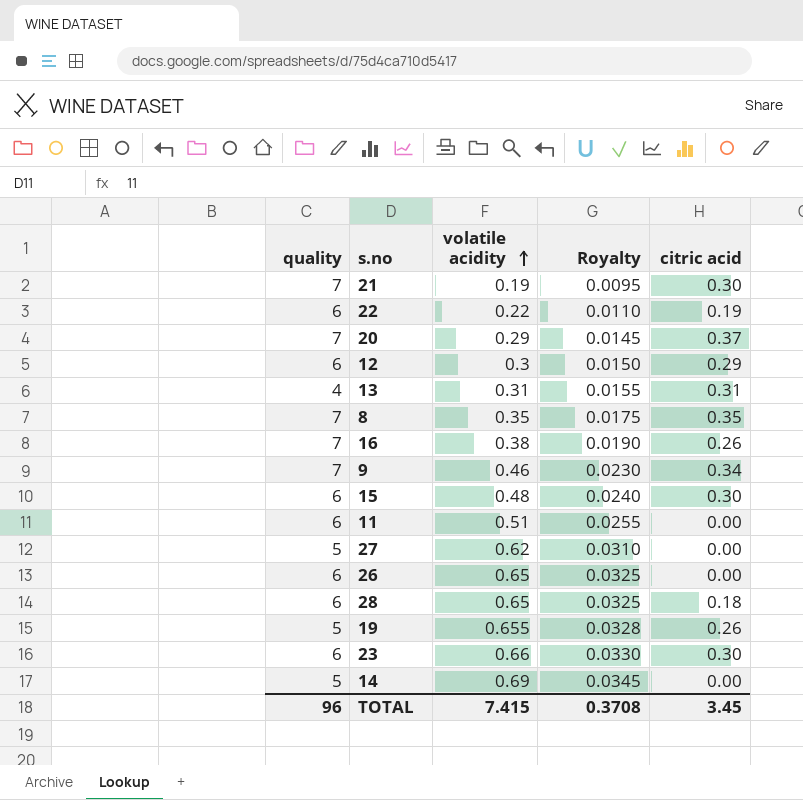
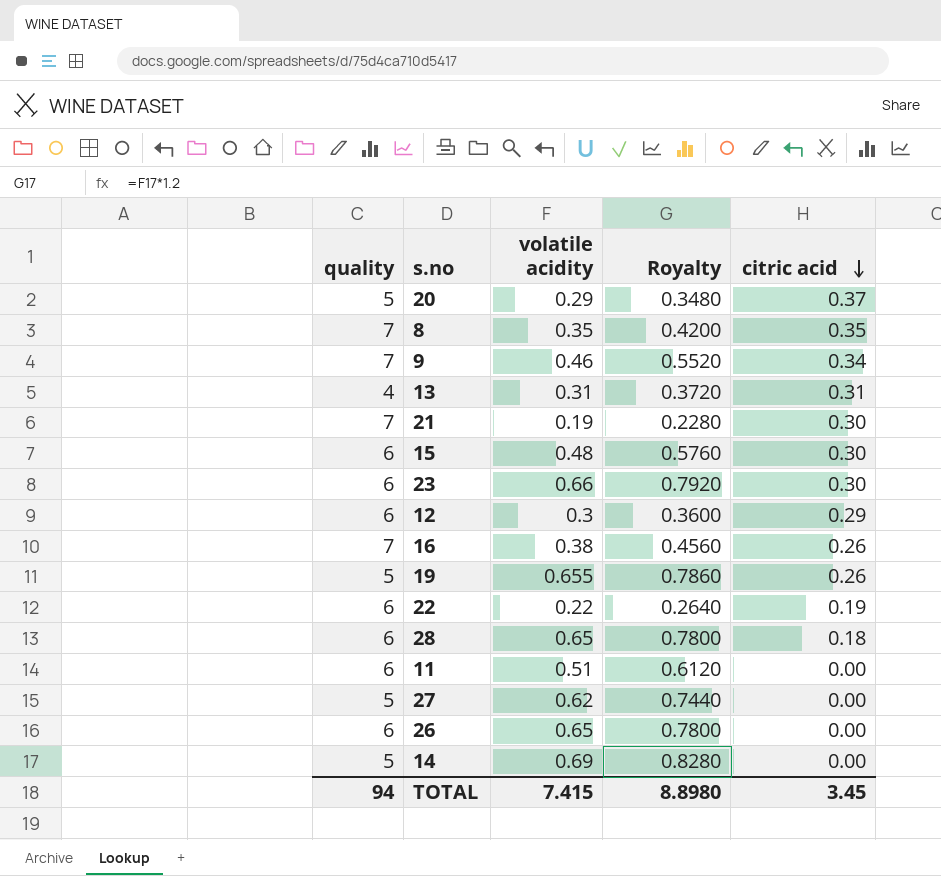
row order: volatile acidity ascending -> citric acid descending
column Royalty | formula: [volatile acidity] * 0.05 -> [volatile acidity] * 1.2
20 | quality: 7 -> 5
TOTAL | quality: 96 -> 94
TOTAL | Royalty: 0.3708 -> 8.8980

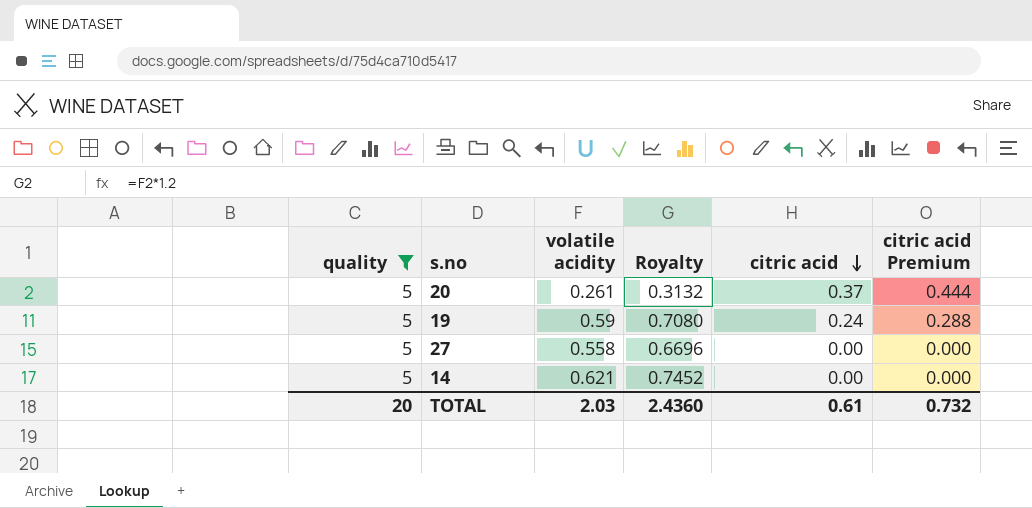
filter: none -> quality = 5
column citric acid Premium | formula: none -> [citric acid] * 1.2
20 | volatile acidity: 0.29 -> 0.261
20 | Royalty: 0.3480 -> 0.3132
19 | volatile acidity: 0.655 -> 0.59
19 | Royalty: 0.7860 -> 0.7080
19 | citric acid: 0.26 -> 0.24
27 | volatile acidity: 0.62 -> 0.558
27 | Royalty: 0.7440 -> 0.6696
14 | volatile acidity: 0.69 -> 0.621
14 | Royalty: 0.8280 -> 0.7452
TOTAL | quality: 94 -> 20
TOTAL | volatile acidity: 7.415 -> 2.03
TOTAL | Royalty: 8.8980 -> 2.4360
TOTAL | citric acid: 3.45 -> 0.61

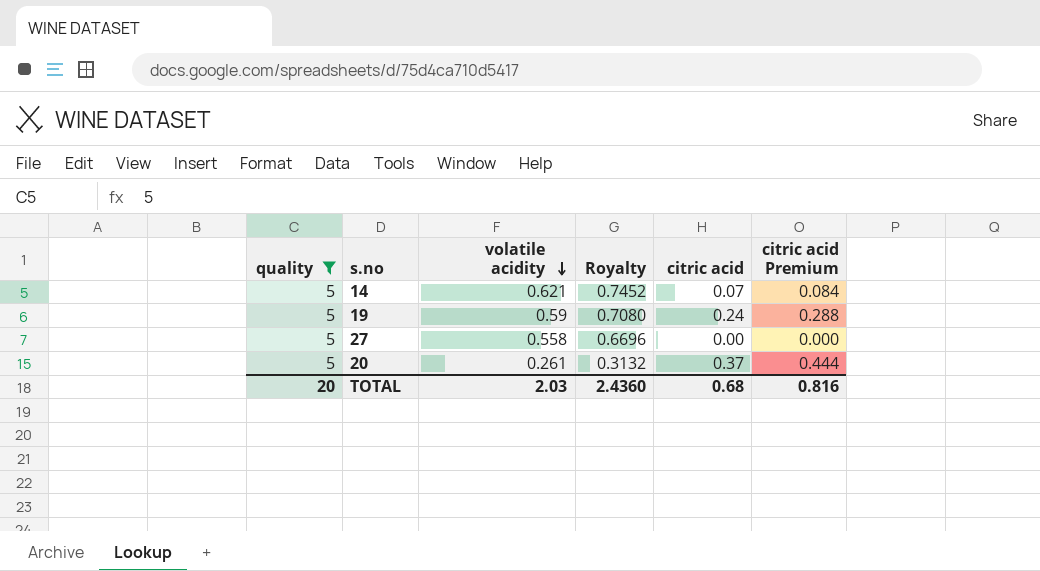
row order: citric acid descending -> volatile acidity descending
14 | citric acid: 0.00 -> 0.07
14 | citric acid Premium: 0.000 -> 0.084
TOTAL | citric acid: 0.61 -> 0.68
TOTAL | citric acid Premium: 0.732 -> 0.816

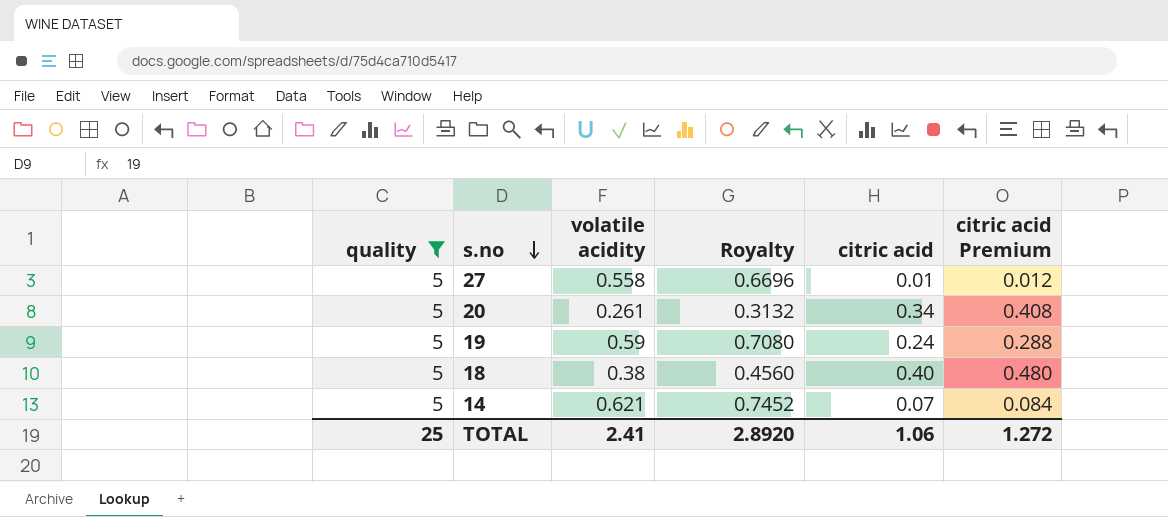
row order: volatile acidity descending -> s.no descending
27 | citric acid: 0.00 -> 0.01
27 | citric acid Premium: 0.000 -> 0.012
20 | citric acid: 0.37 -> 0.34
20 | citric acid Premium: 0.444 -> 0.408
row 18: none -> 5 | 0.38 | 0.4560 | 0.40 | 0.480
TOTAL | quality: 20 -> 25
TOTAL | volatile acidity: 2.03 -> 2.41
TOTAL | Royalty: 2.4360 -> 2.8920
TOTAL | citric acid: 0.68 -> 1.06
TOTAL | citric acid Premium: 0.816 -> 1.272

